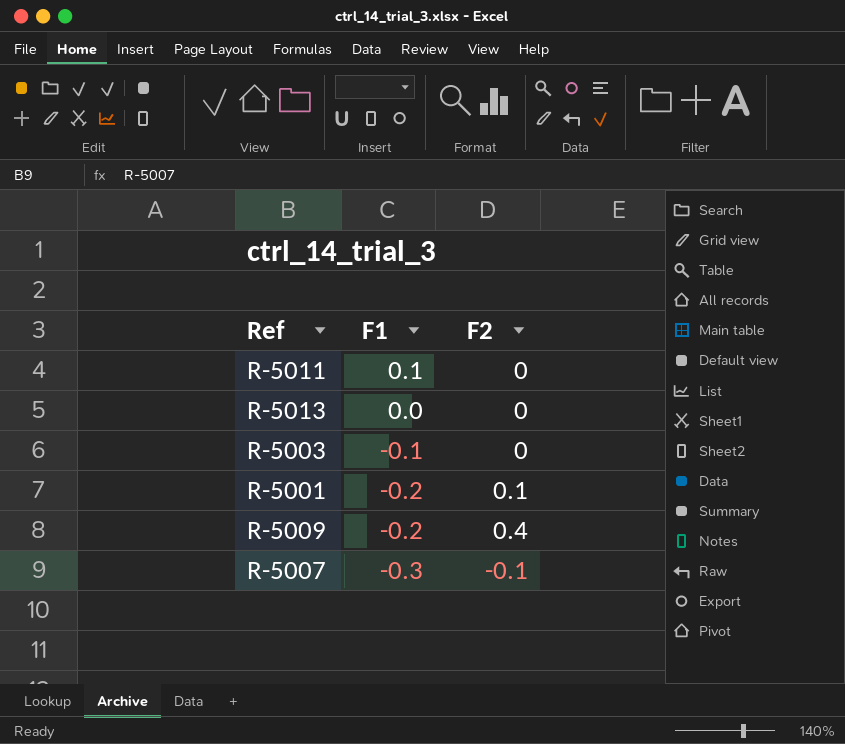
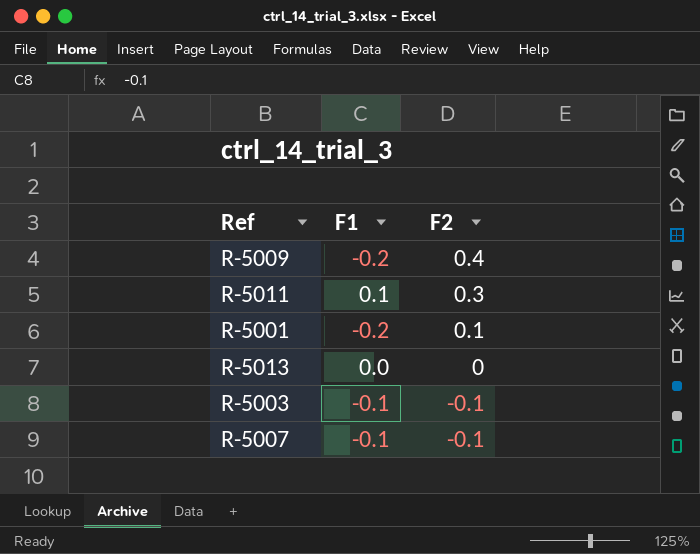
row order: F1 descending -> F2 descending
R-5011 | F2: 0 -> 0.3
R-5003 | F2: 0 -> -0.1
R-5007 | F1: -0.3 -> -0.1

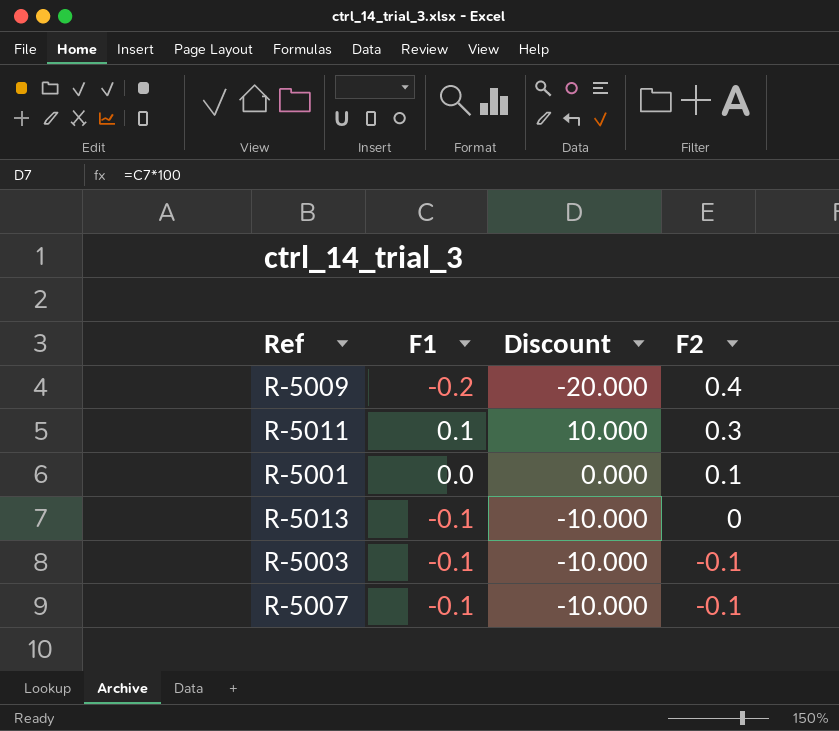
column Discount | formula: none -> [F1] * 100
R-5001 | F1: -0.2 -> 0.0
R-5013 | F1: 0.0 -> -0.1

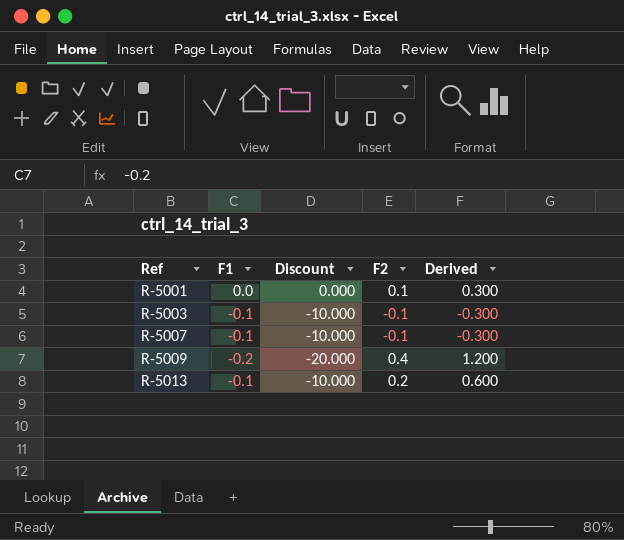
row order: F2 descending -> Ref ascending
column Derived | formula: none -> [F2] * 3
row R-5011: 0.1 | 10.000 | 0.3 -> none
R-5013 | F2: 0 -> 0.2

